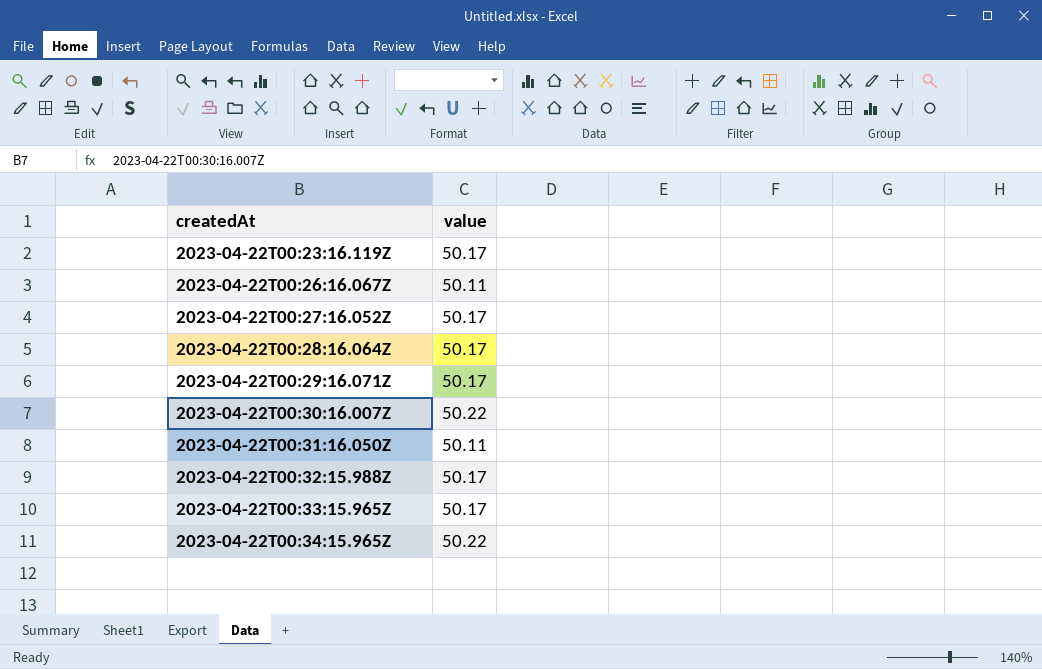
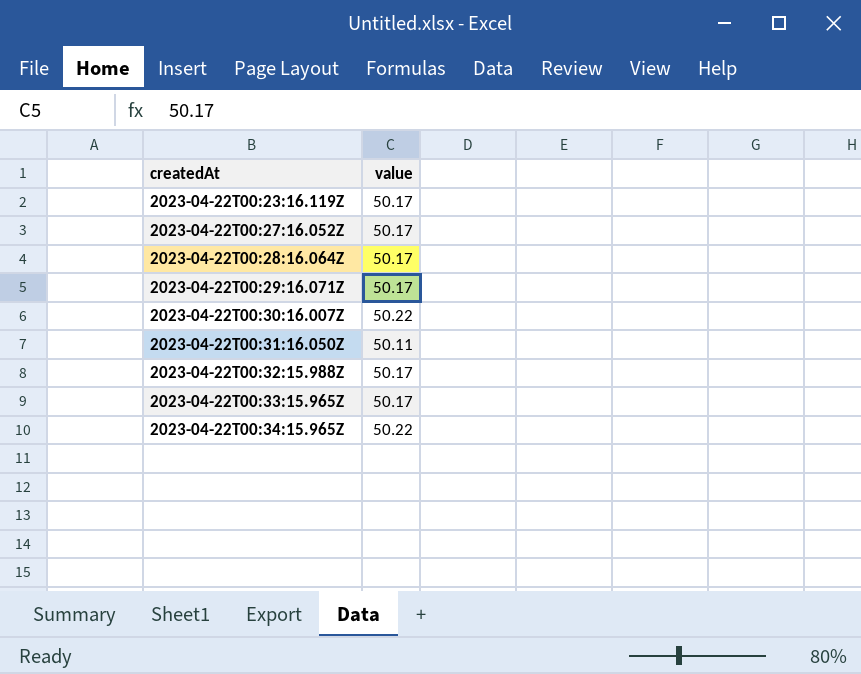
row 2023-04-22T00:26:16.067Z: 50.11 -> none

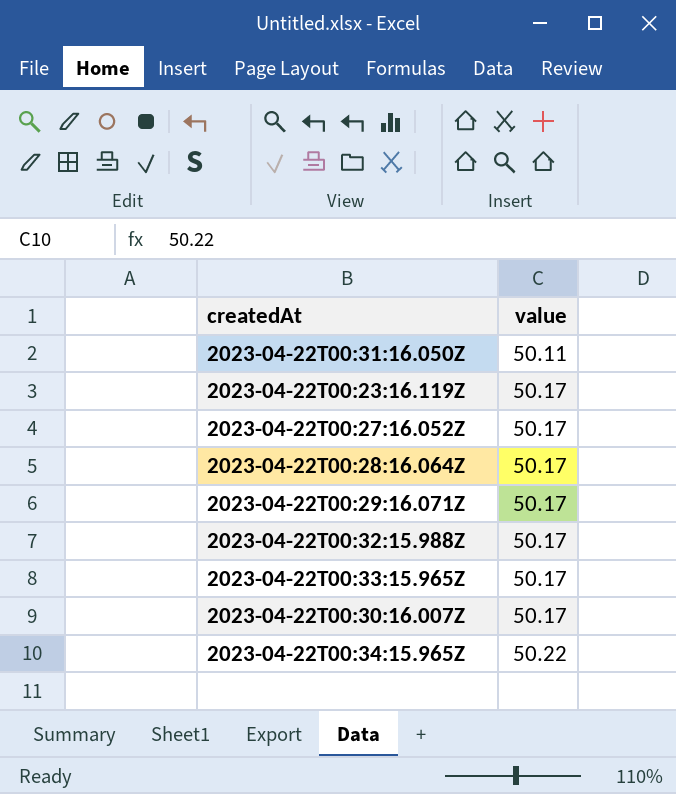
row order: createdAt ascending -> value ascending
2023-04-22T00:30:16.007Z | value: 50.22 -> 50.17

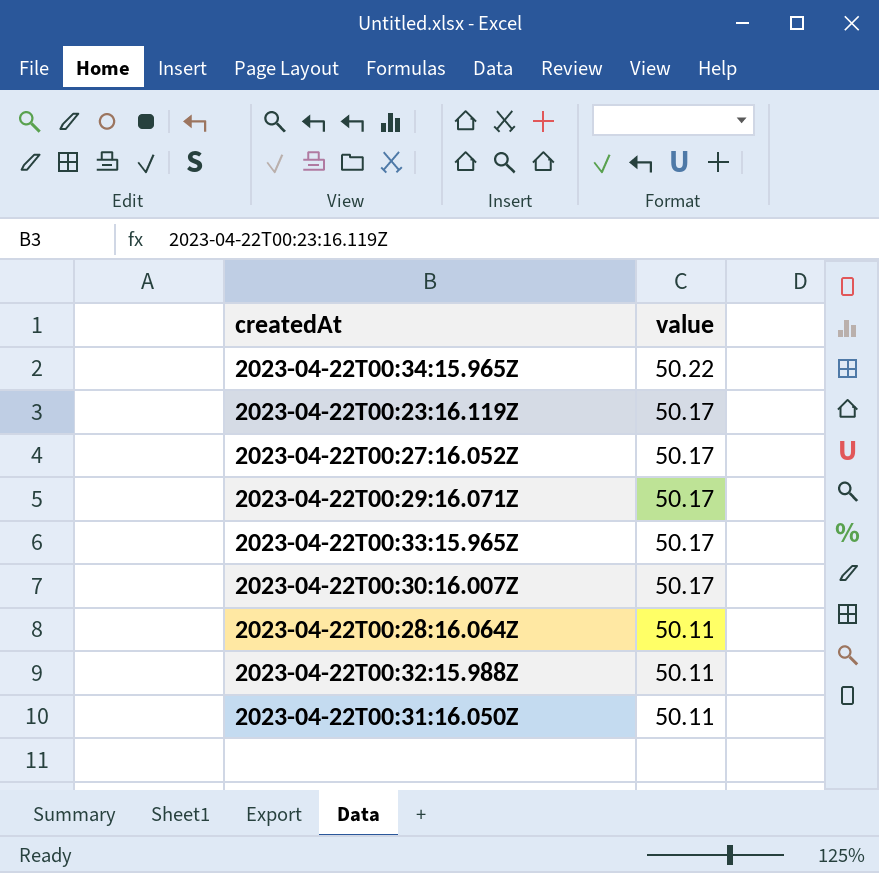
row order: value ascending -> value descending
2023-04-22T00:28:16.064Z | value: 50.17 -> 50.11
2023-04-22T00:32:15.988Z | value: 50.17 -> 50.11

